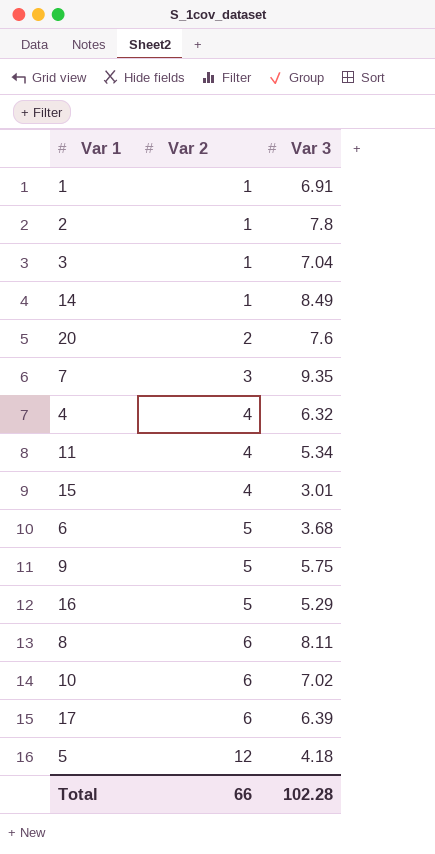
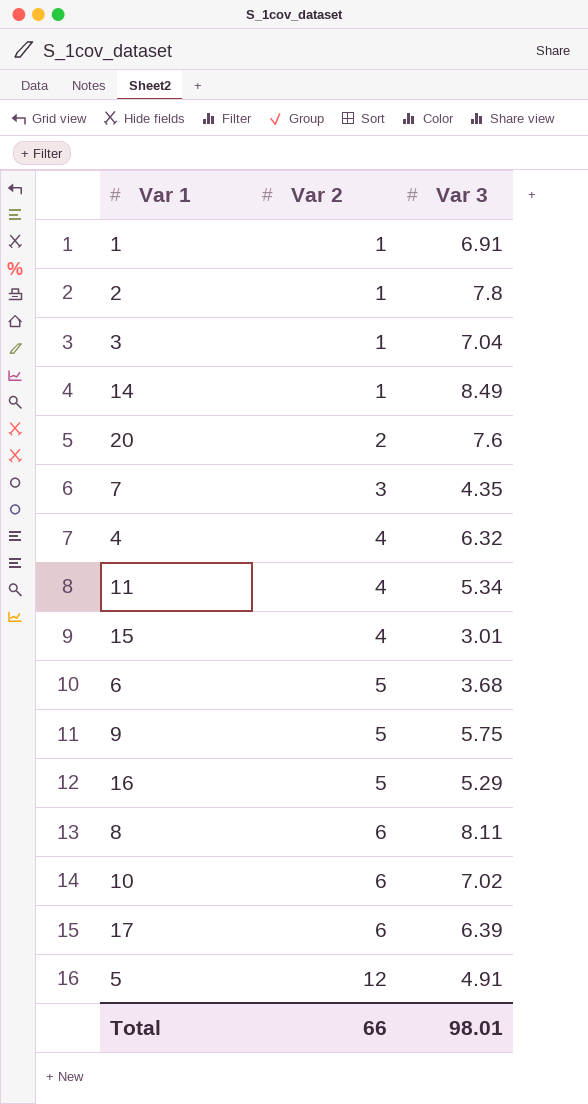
7 | Var 3: 9.35 -> 4.35
5 | Var 3: 4.18 -> 4.91
Total | Var 3: 102.28 -> 98.01

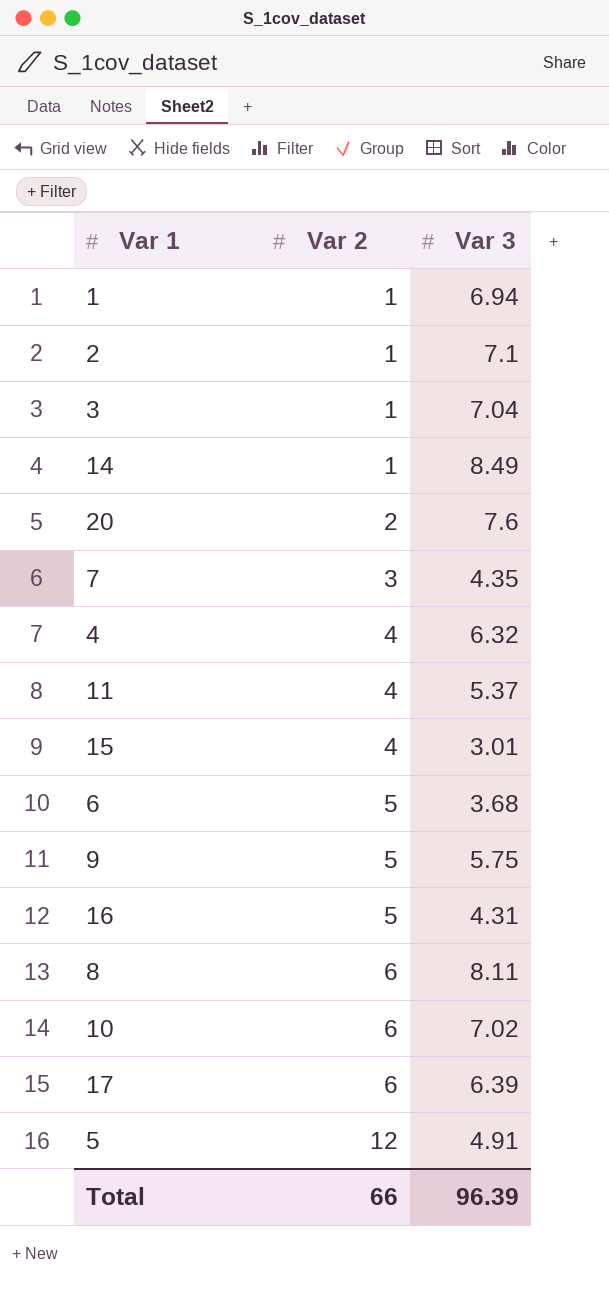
1 | Var 3: 6.91 -> 6.94
2 | Var 3: 7.8 -> 7.1
11 | Var 3: 5.34 -> 5.37
16 | Var 3: 5.29 -> 4.31
Total | Var 3: 98.01 -> 96.39

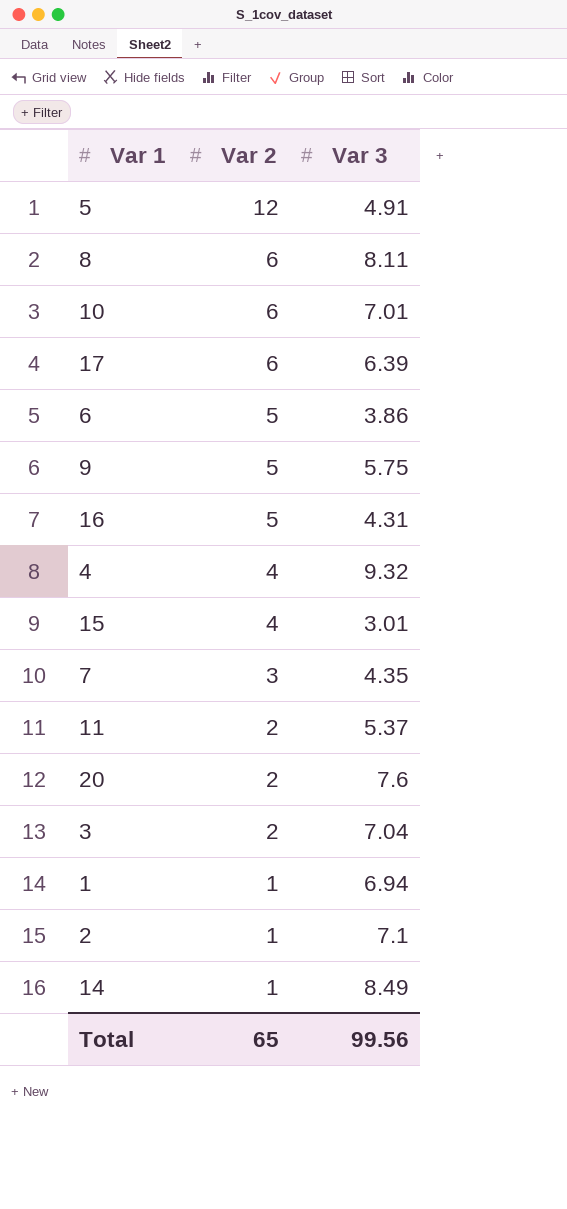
row order: Var 2 ascending -> Var 2 descending
10 | Var 3: 7.02 -> 7.01
6 | Var 3: 3.68 -> 3.86
4 | Var 3: 6.32 -> 9.32
11 | Var 2: 4 -> 2
3 | Var 2: 1 -> 2
Total | Var 2: 66 -> 65
Total | Var 3: 96.39 -> 99.56

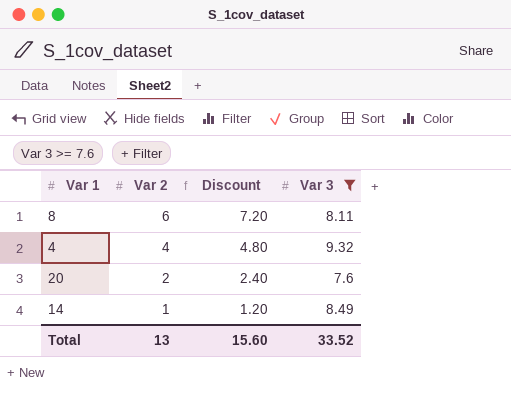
filter: none -> Var 3 >= 7.6
column Discount | formula: none -> [Var 2] * 1.2
Total | Var 2: 65 -> 13
Total | Var 3: 99.56 -> 33.52

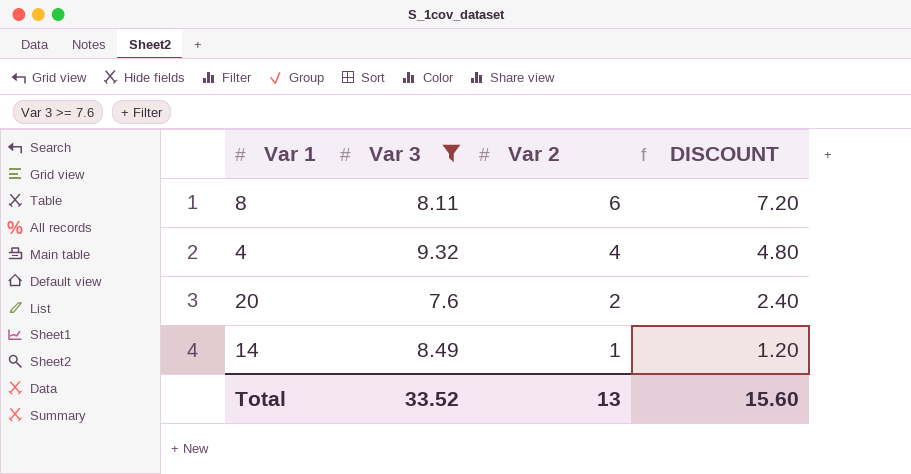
column Var 3 | position: 4 -> 2
column name: Discount -> DISCOUNT

